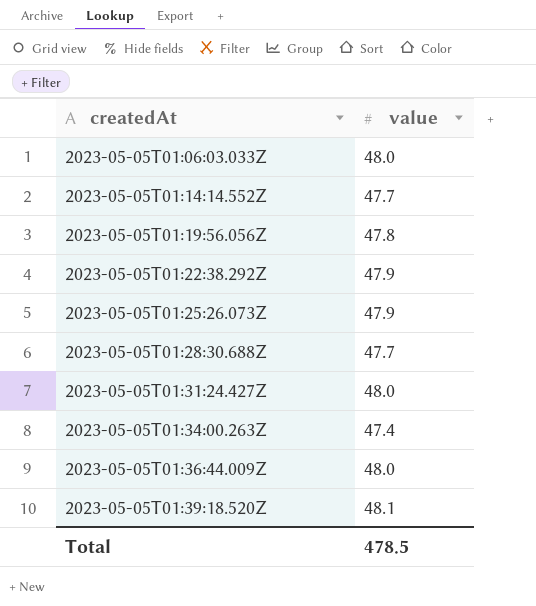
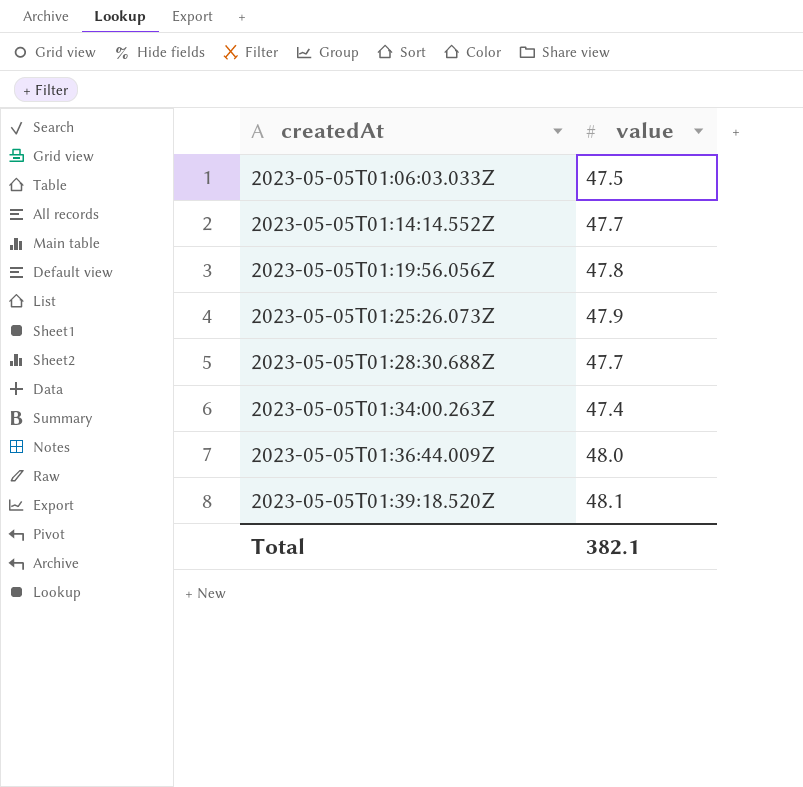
row 2023-05-05T01:22:38.292Z: 47.9 -> none
row 2023-05-05T01:31:24.427Z: 48.0 -> none
2023-05-05T01:06:03.033Z | value: 48.0 -> 47.5
Total | value: 478.5 -> 382.1

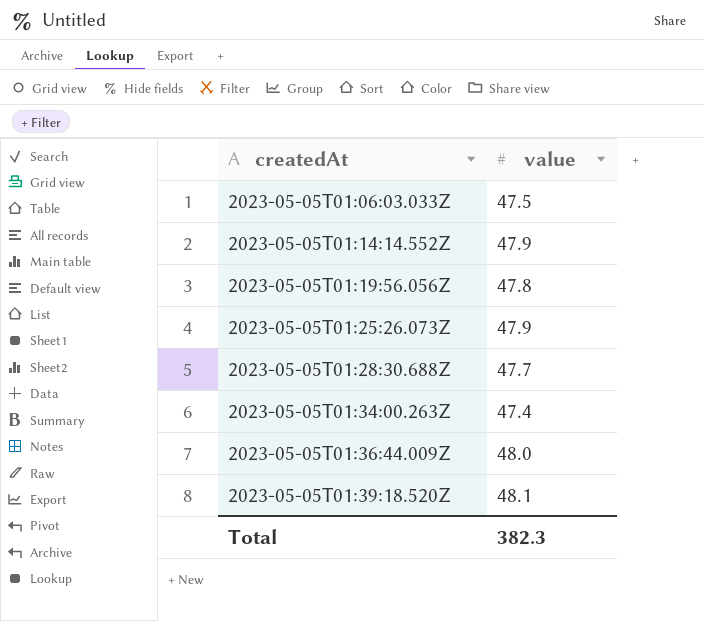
2023-05-05T01:14:14.552Z | value: 47.7 -> 47.9
Total | value: 382.1 -> 382.3

